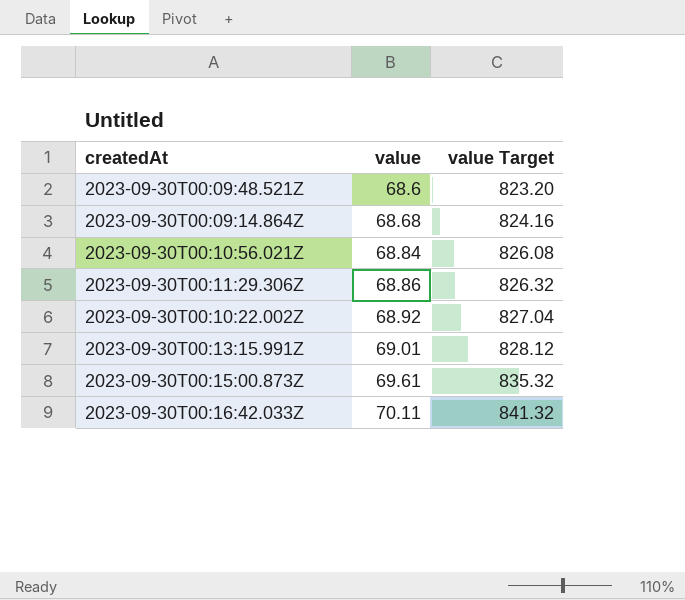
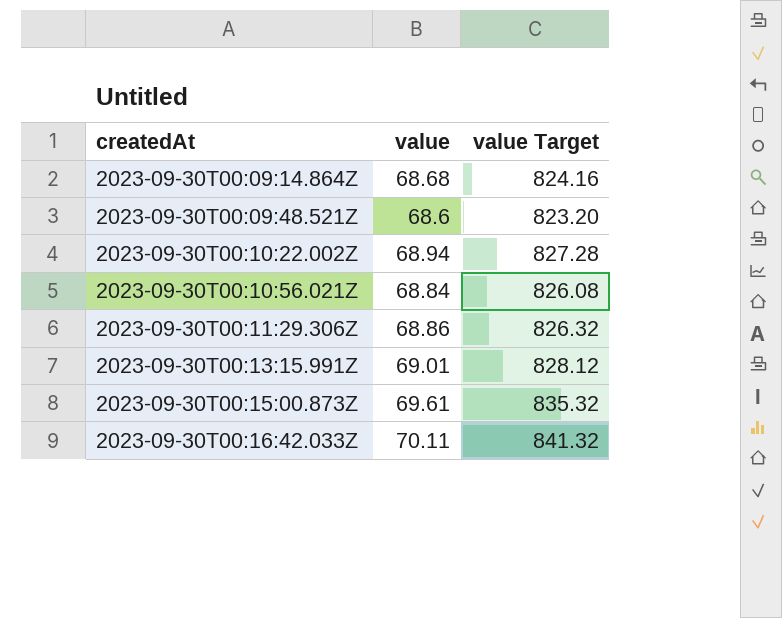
row order: value ascending -> createdAt ascending
2023-09-30T00:10:22.002Z | value: 68.92 -> 68.94
2023-09-30T00:10:22.002Z | value Target: 827.04 -> 827.28

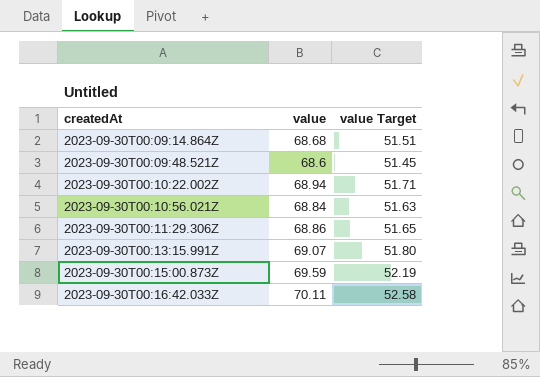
column value Target | formula: [value] * 12 -> [value] * 0.75
2023-09-30T00:13:15.991Z | value: 69.01 -> 69.07
2023-09-30T00:15:00.873Z | value: 69.61 -> 69.59

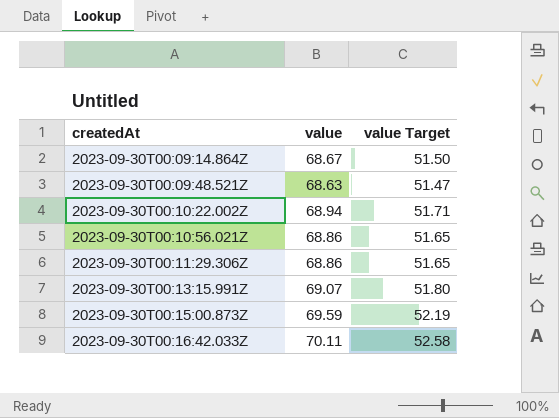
2023-09-30T00:09:14.864Z | value: 68.68 -> 68.67
2023-09-30T00:09:14.864Z | value Target: 51.51 -> 51.50
2023-09-30T00:09:48.521Z | value: 68.6 -> 68.63
2023-09-30T00:09:48.521Z | value Target: 51.45 -> 51.47
2023-09-30T00:10:56.021Z | value: 68.84 -> 68.86
2023-09-30T00:10:56.021Z | value Target: 51.63 -> 51.65

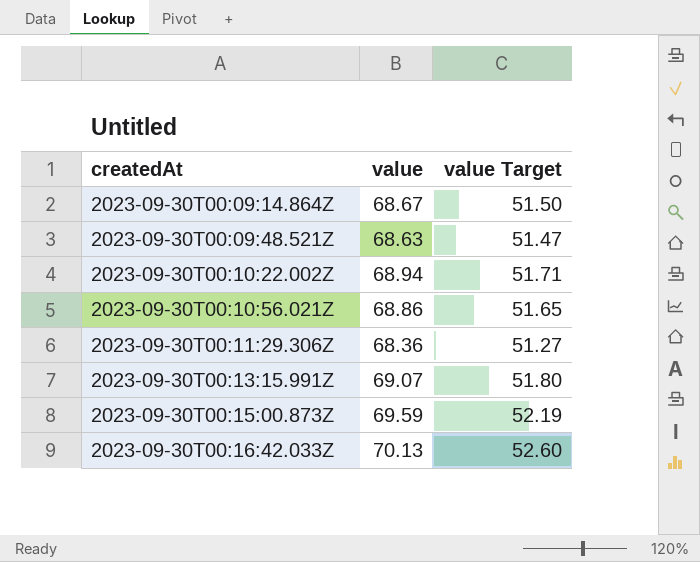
2023-09-30T00:11:29.306Z | value: 68.86 -> 68.36
2023-09-30T00:11:29.306Z | value Target: 51.65 -> 51.27
2023-09-30T00:16:42.033Z | value: 70.11 -> 70.13
2023-09-30T00:16:42.033Z | value Target: 52.58 -> 52.60

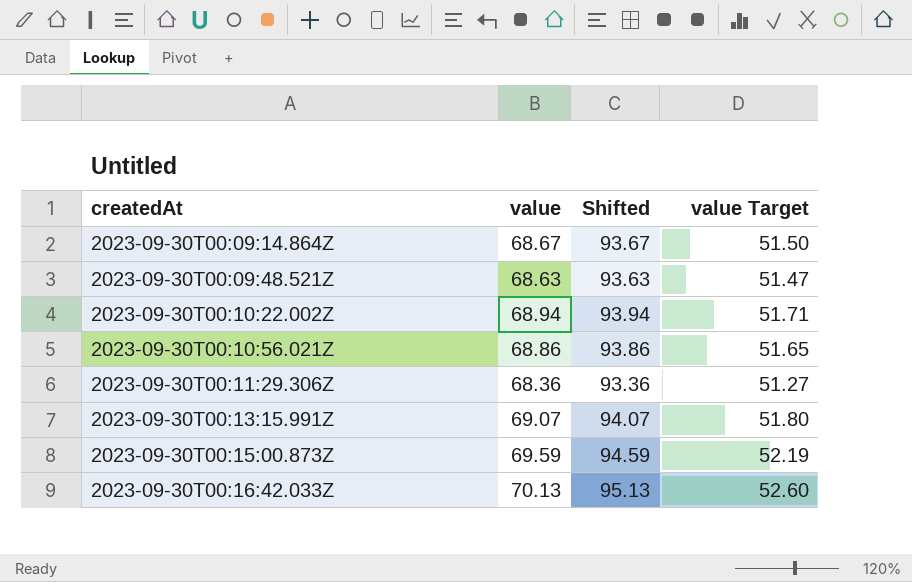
column Shifted | formula: none -> [value] + 25

